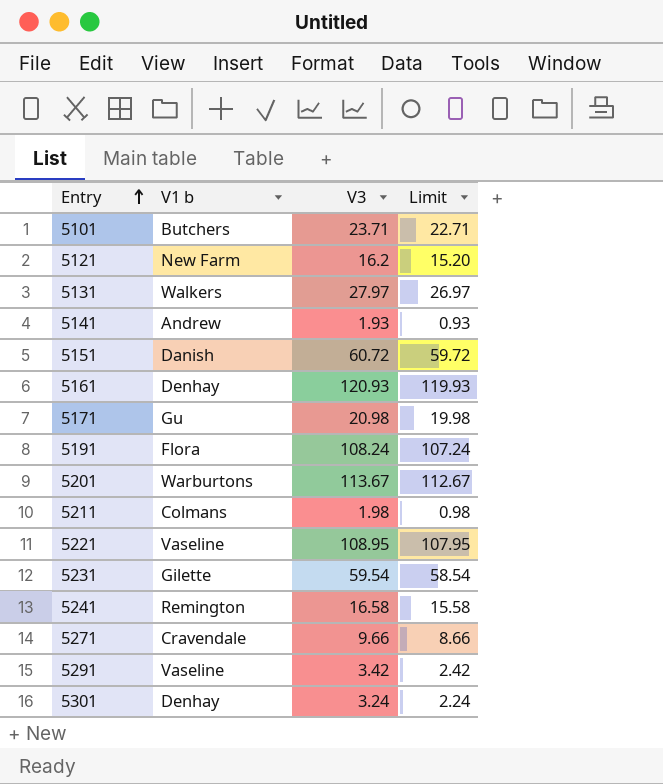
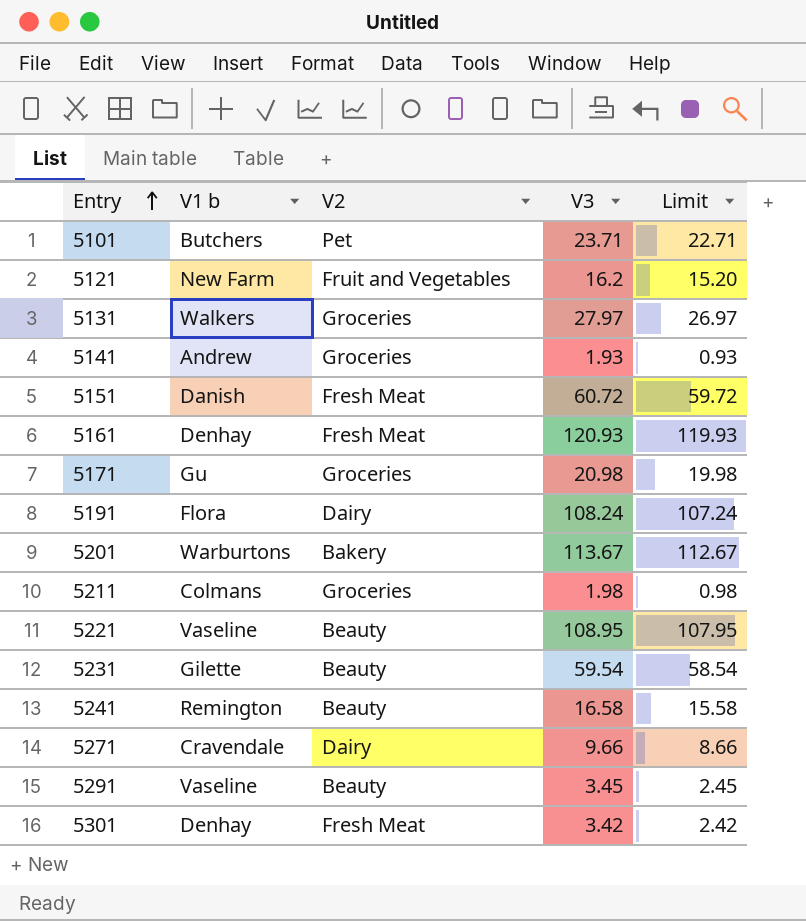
column V2 | position: none -> 3
5291 | V3: 3.42 -> 3.45
5291 | Limit: 2.42 -> 2.45
5301 | V3: 3.24 -> 3.42
5301 | Limit: 2.24 -> 2.42

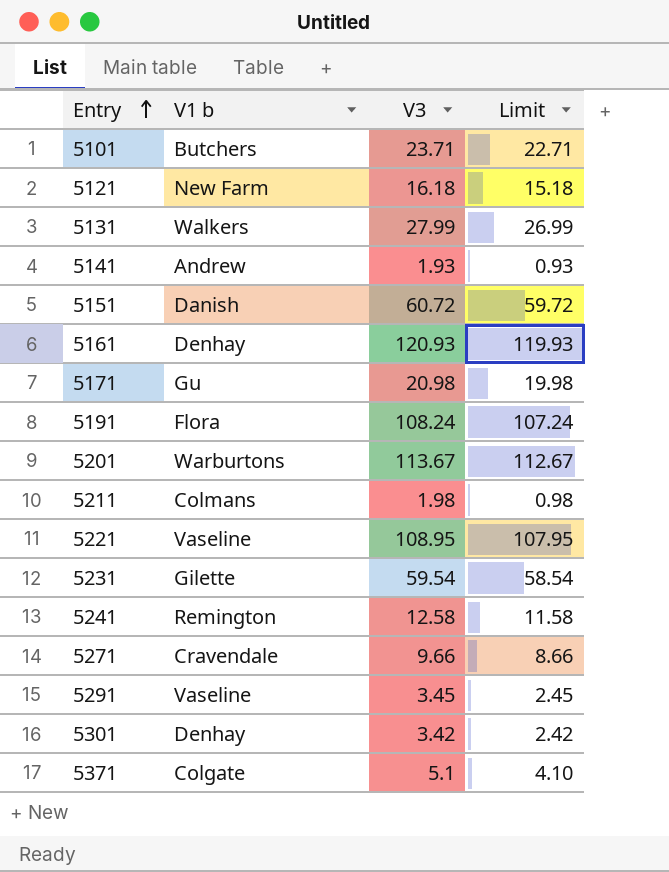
column V2 | position: 3 -> none
5121 | V3: 16.2 -> 16.18
5121 | Limit: 15.20 -> 15.18
5131 | V3: 27.97 -> 27.99
5131 | Limit: 26.97 -> 26.99
5241 | V3: 16.58 -> 12.58
5241 | Limit: 15.58 -> 11.58
row 5371: none -> Colgate | 5.1 | 4.10

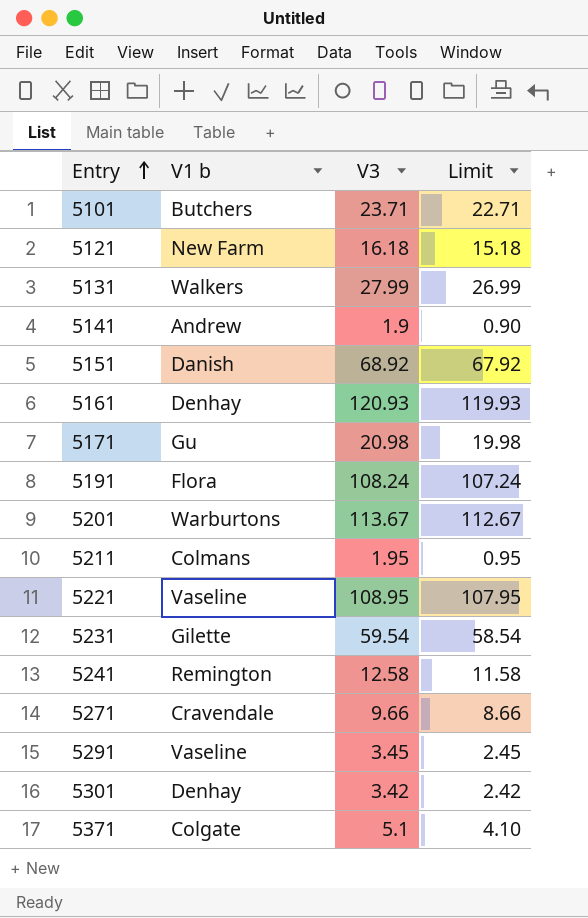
5141 | V3: 1.93 -> 1.9
5141 | Limit: 0.93 -> 0.90
5151 | V3: 60.72 -> 68.92
5151 | Limit: 59.72 -> 67.92
5211 | V3: 1.98 -> 1.95
5211 | Limit: 0.98 -> 0.95

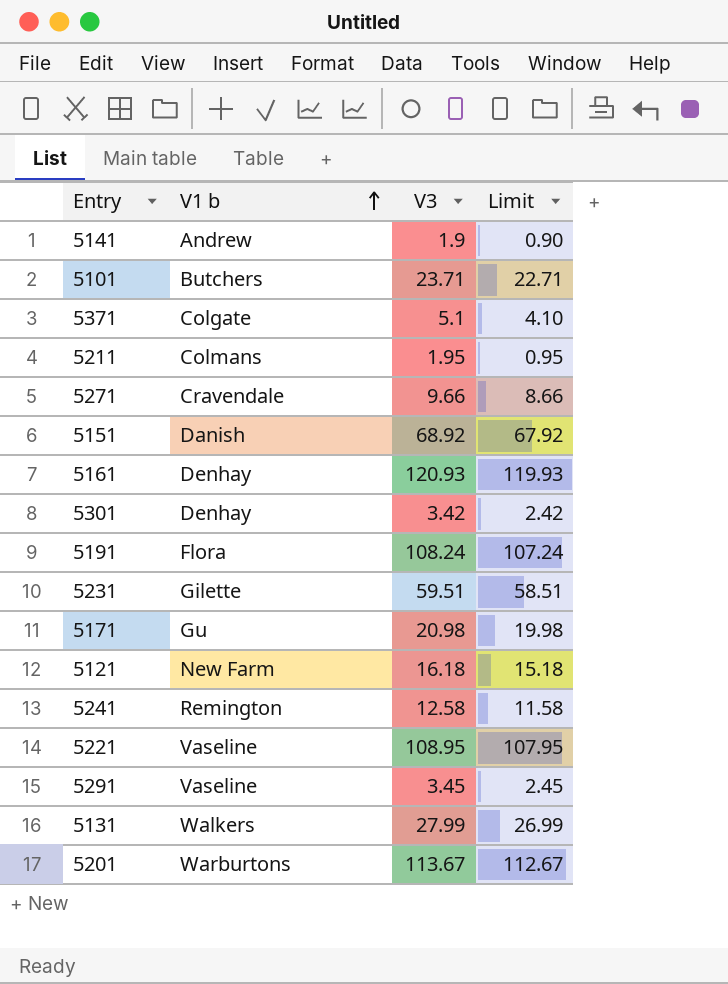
row order: Entry ascending -> V1 b ascending
5231 | V3: 59.54 -> 59.51
5231 | Limit: 58.54 -> 58.51

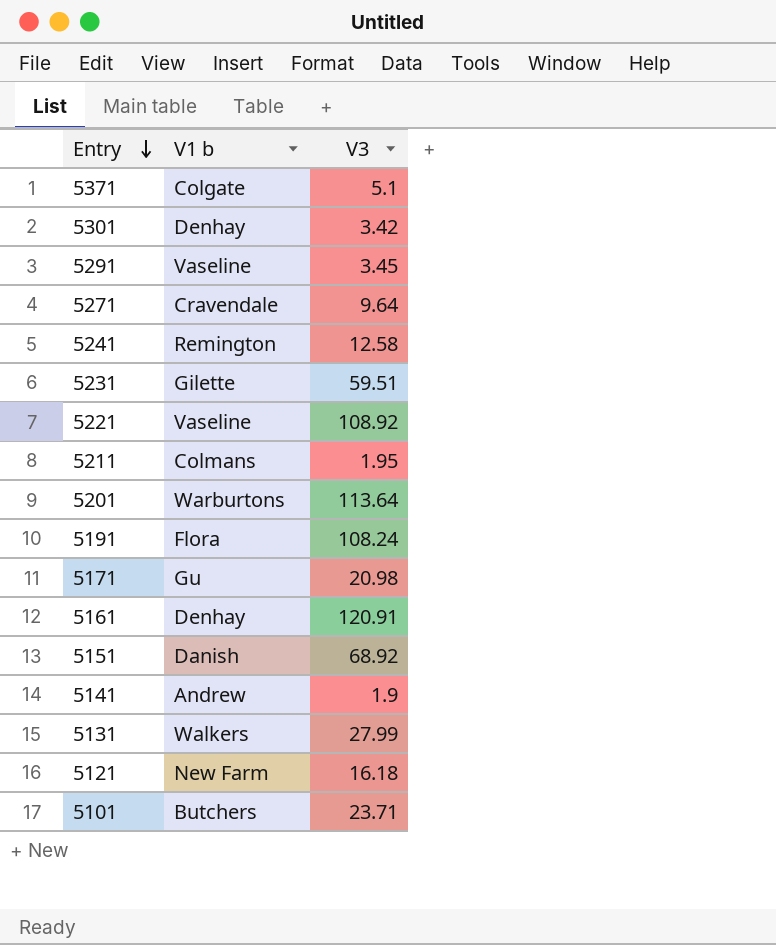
row order: V1 b ascending -> Entry descending
column Limit | formula: [V3] - 1 -> none
5271 | V3: 9.66 -> 9.64
5221 | V3: 108.95 -> 108.92
5201 | V3: 113.67 -> 113.64
5161 | V3: 120.93 -> 120.91

